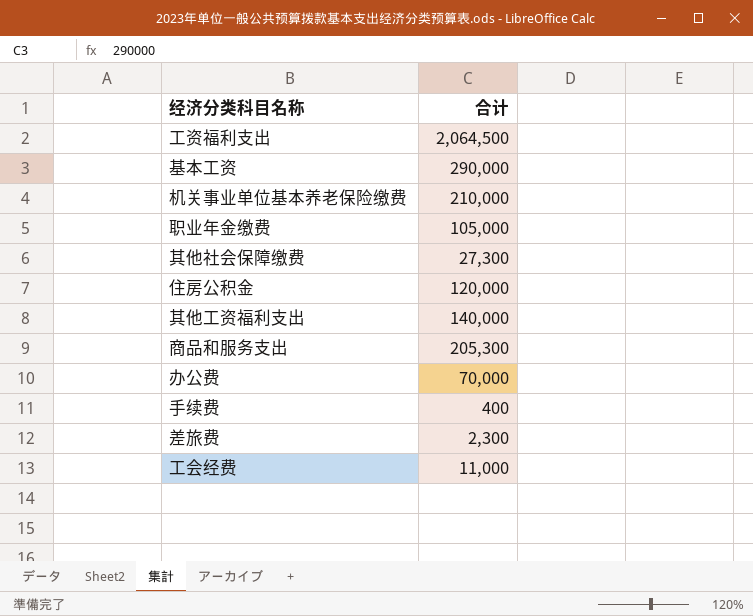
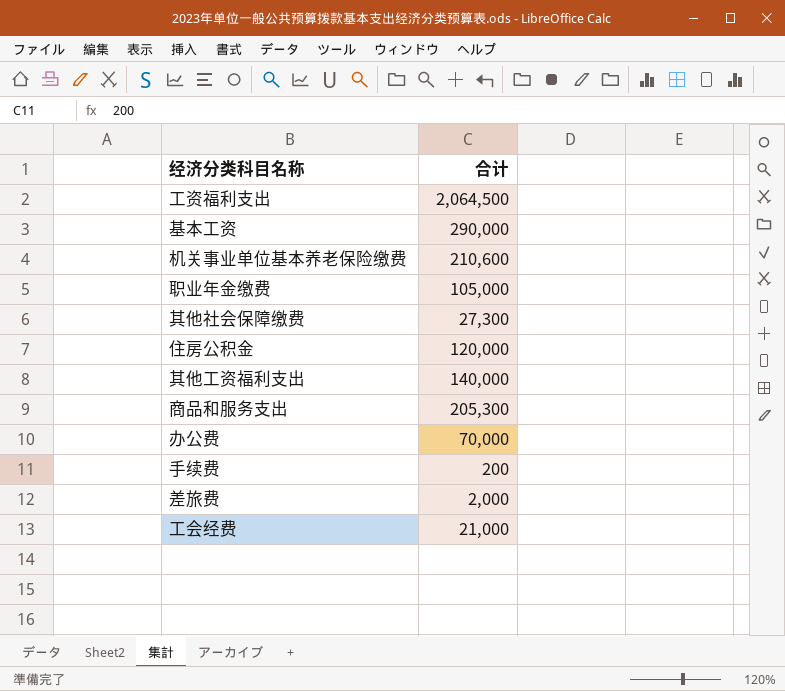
机关事业单位基本养老保险缴费 | 合计: 210,000 -> 210,600
手续费 | 合计: 400 -> 200
差旅费 | 合计: 2,300 -> 2,000
工会经费 | 合计: 11,000 -> 21,000

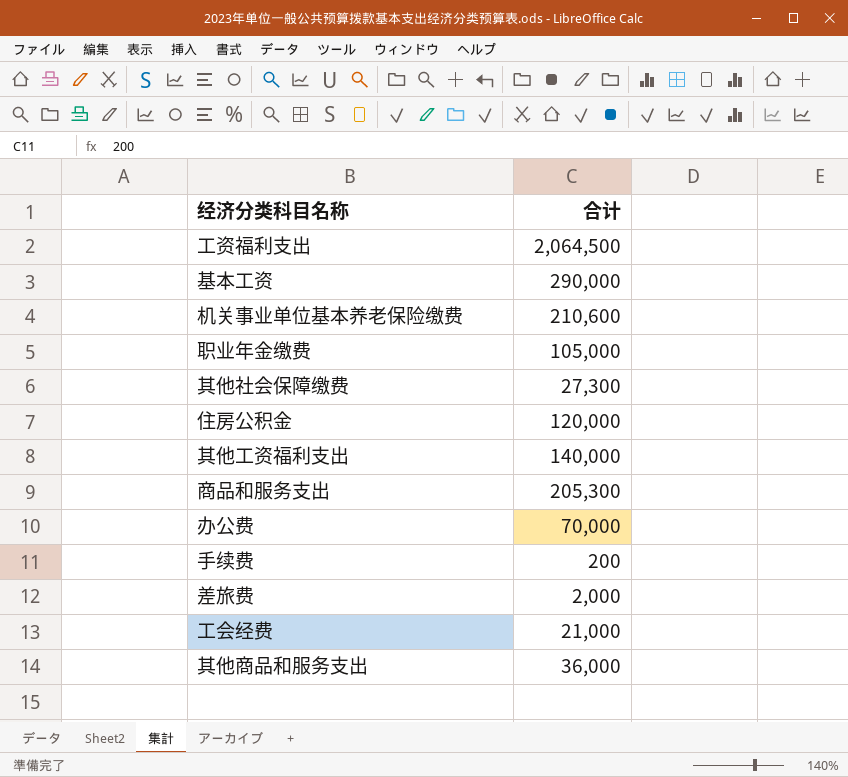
row 其他商品和服务支出: none -> 36,000

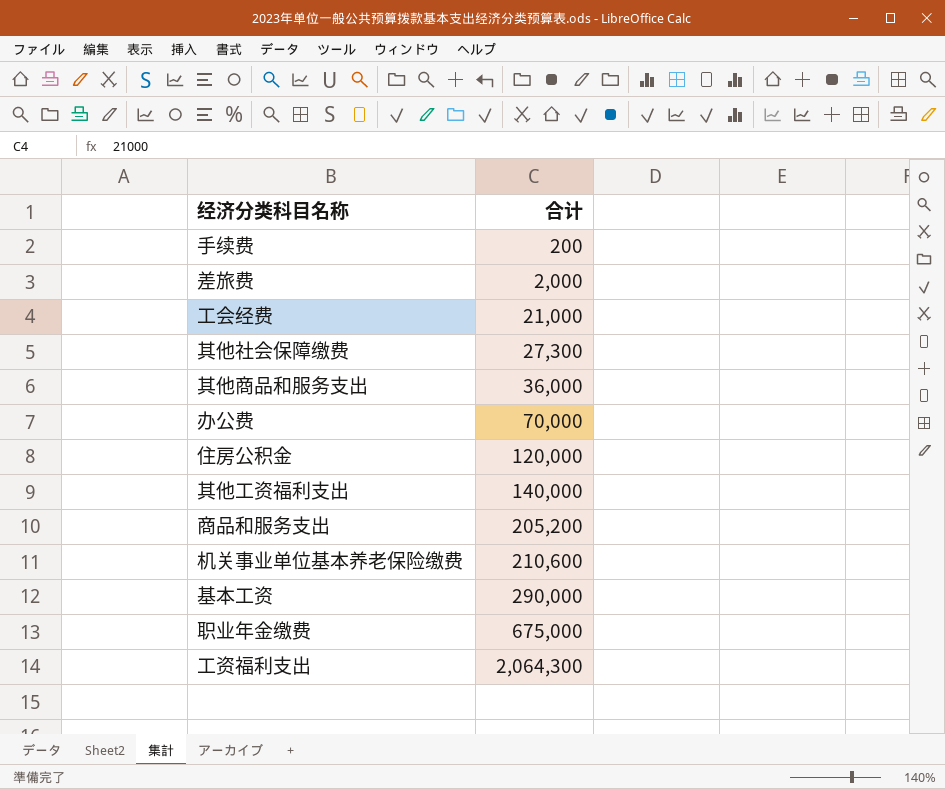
row order: none -> 合计 ascending
商品和服务支出 | 合计: 205,300 -> 205,200
职业年金缴费 | 合计: 105,000 -> 675,000
工资福利支出 | 合计: 2,064,500 -> 2,064,300

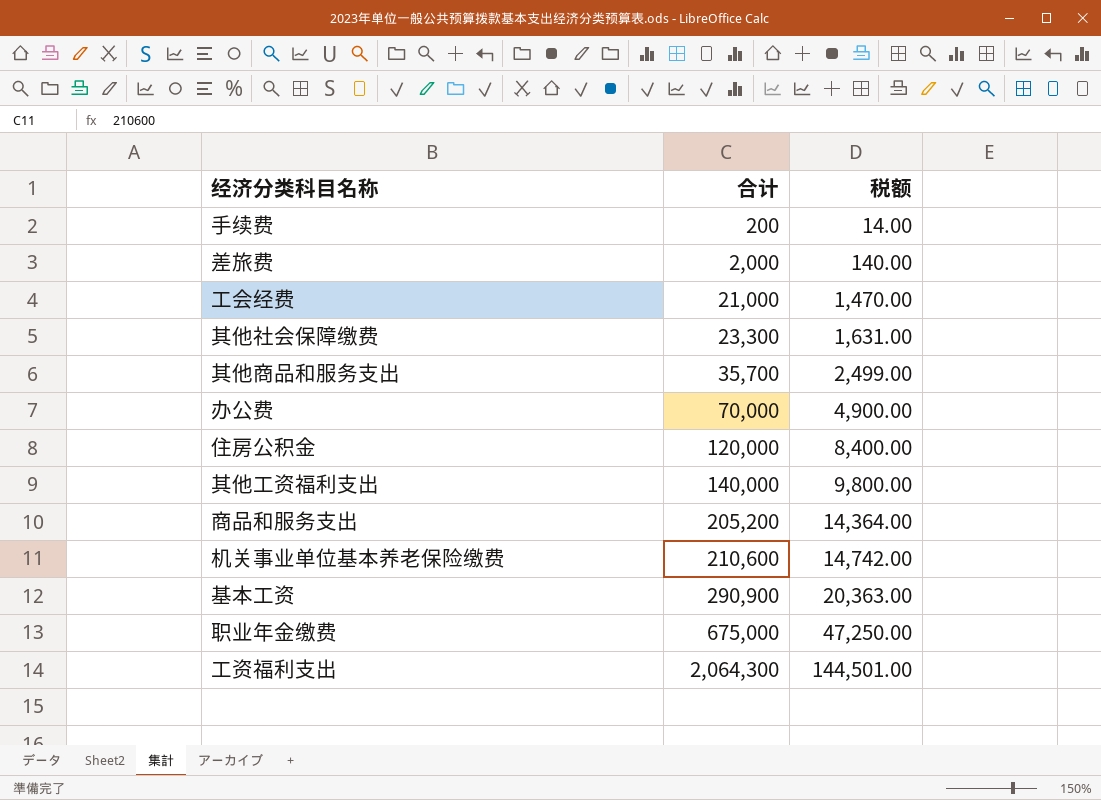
column 税额 | formula: none -> [合计] * 0.07
其他社会保障缴费 | 合计: 27,300 -> 23,300
其他商品和服务支出 | 合计: 36,000 -> 35,700
基本工资 | 合计: 290,000 -> 290,900

